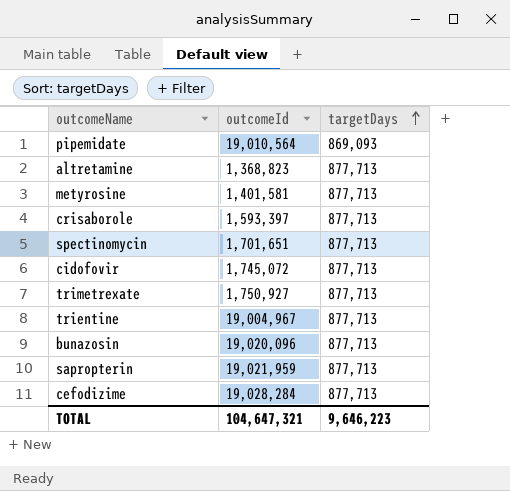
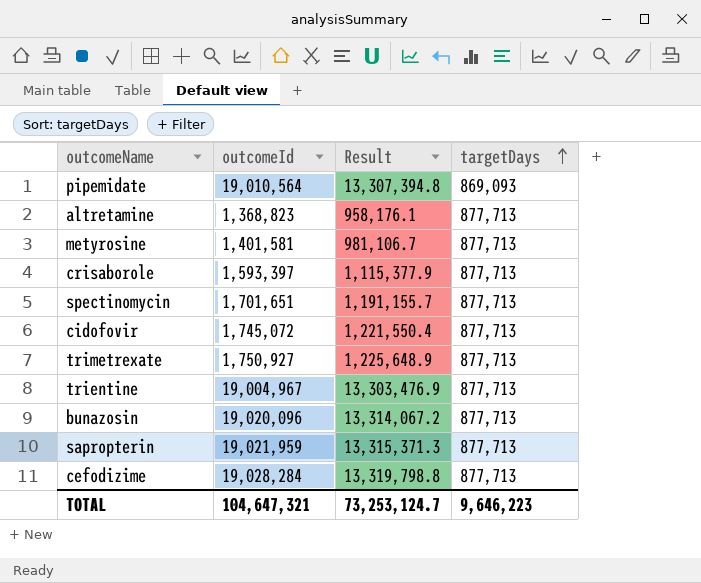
column Result | formula: none -> [outcomeId] * 0.7

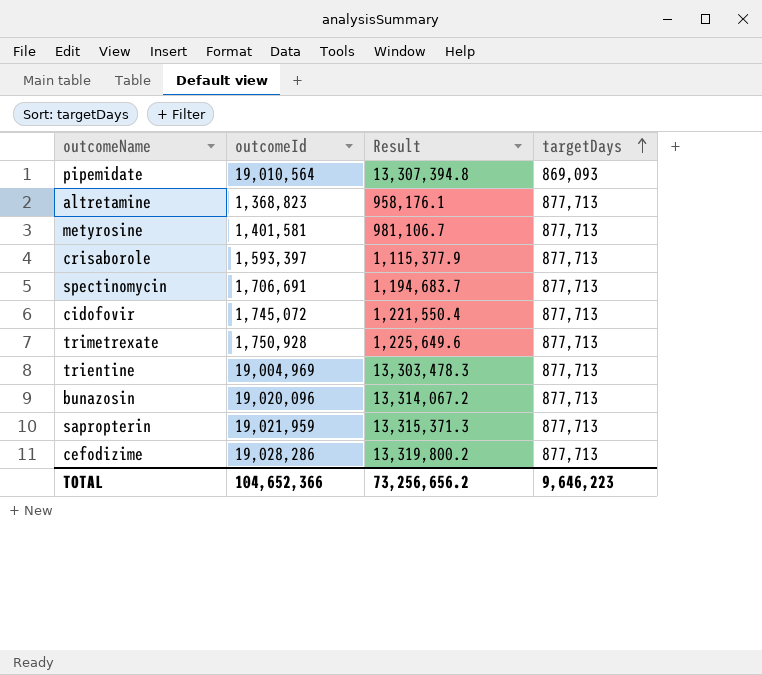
spectinomycin | outcomeId: 1,701,651 -> 1,706,691
spectinomycin | Result: 1,191,155.7 -> 1,194,683.7
trimetrexate | outcomeId: 1,750,927 -> 1,750,928
trimetrexate | Result: 1,225,648.9 -> 1,225,649.6
trientine | outcomeId: 19,004,967 -> 19,004,969
trientine | Result: 13,303,476.9 -> 13,303,478.3
cefodizime | outcomeId: 19,028,284 -> 19,028,286
cefodizime | Result: 13,319,798.8 -> 13,319,800.2
TOTAL | outcomeId: 104,647,321 -> 104,652,366
TOTAL | Result: 73,253,124.7 -> 73,256,656.2

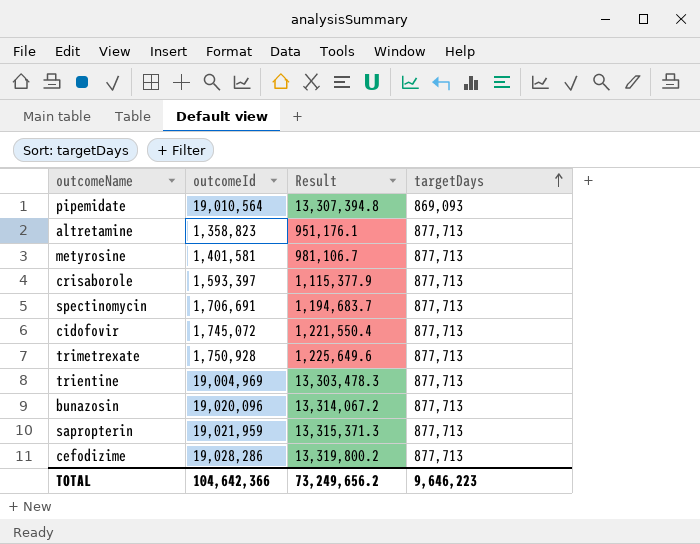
altretamine | outcomeId: 1,368,823 -> 1,358,823
altretamine | Result: 958,176.1 -> 951,176.1
TOTAL | outcomeId: 104,652,366 -> 104,642,366
TOTAL | Result: 73,256,656.2 -> 73,249,656.2

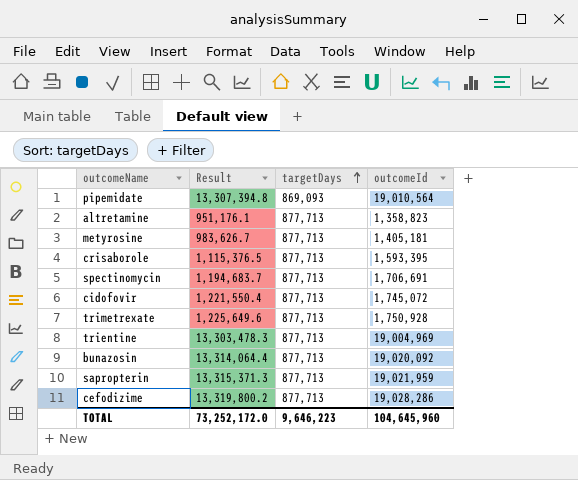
column outcomeId | position: 2 -> 4
metyrosine | Result: 981,106.7 -> 983,626.7
metyrosine | outcomeId: 1,401,581 -> 1,405,181
crisaborole | Result: 1,115,377.9 -> 1,115,376.5
crisaborole | outcomeId: 1,593,397 -> 1,593,395
bunazosin | Result: 13,314,067.2 -> 13,314,064.4
bunazosin | outcomeId: 19,020,096 -> 19,020,092
TOTAL | Result: 73,249,656.2 -> 73,252,172.0
TOTAL | outcomeId: 104,642,366 -> 104,645,960

